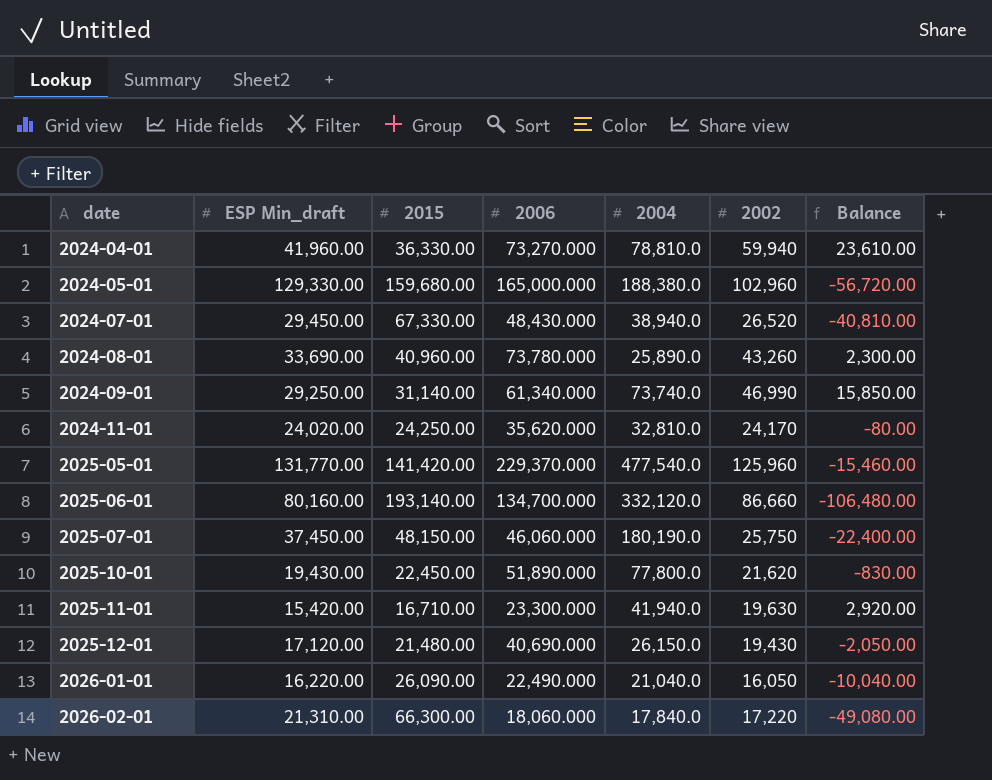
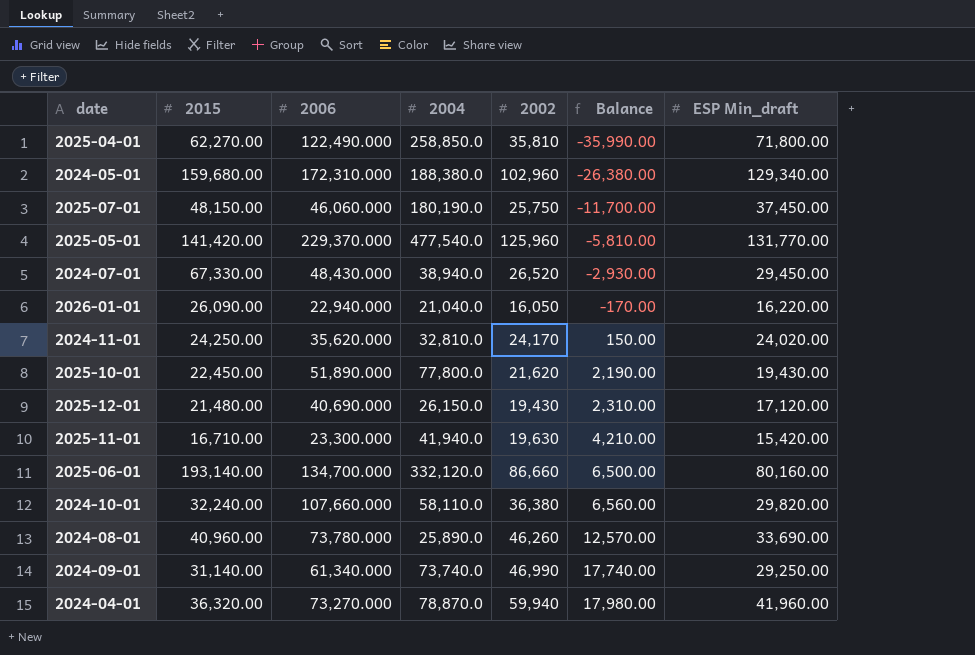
row order: date ascending -> Balance ascending
column Balance | formula: [2002] - [2015] -> [2002] - [ESP Min_draft]
column ESP Min_draft | position: 2 -> 7
row 2026-02-01: 21,310.00 | 66,300.00 | 18,060.000 | 17,840.0 | 17,220 | -49,080.00 -> none
row 2025-04-01: none -> 62,270.00 | 122,490.000 | 258,850.0 | 35,810 | -35,990.00 | 71,800.00
2024-05-01 | 2006: 165,000.000 -> 172,310.000
2024-05-01 | ESP Min_draft: 129,330.00 -> 129,340.00
2026-01-01 | 2006: 22,490.000 -> 22,940.000
row 2024-10-01: none -> 32,240.00 | 107,660.000 | 58,110.0 | 36,380 | 6,560.00 | 29,820.00
2024-08-01 | 2002: 43,260 -> 46,260
2024-04-01 | 2015: 36,330.00 -> 36,320.00
2024-04-01 | 2004: 78,810.0 -> 78,870.0

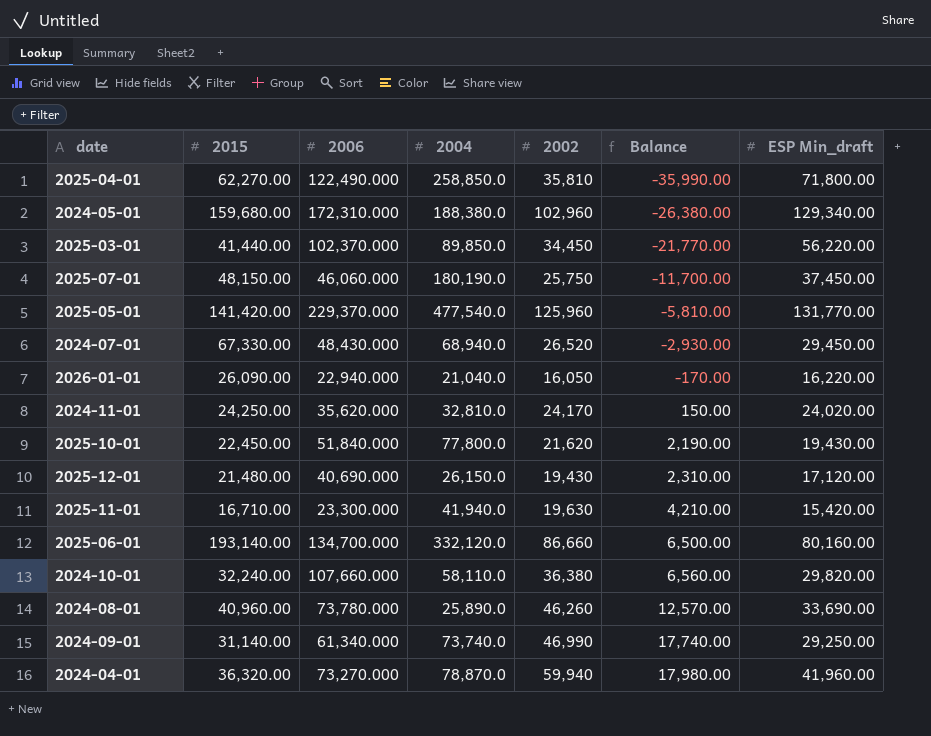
row 2025-03-01: none -> 41,440.00 | 102,370.000 | 89,850.0 | 34,450 | -21,770.00 | 56,220.00
2024-07-01 | 2004: 38,940.0 -> 68,940.0
2025-10-01 | 2006: 51,890.000 -> 51,840.000

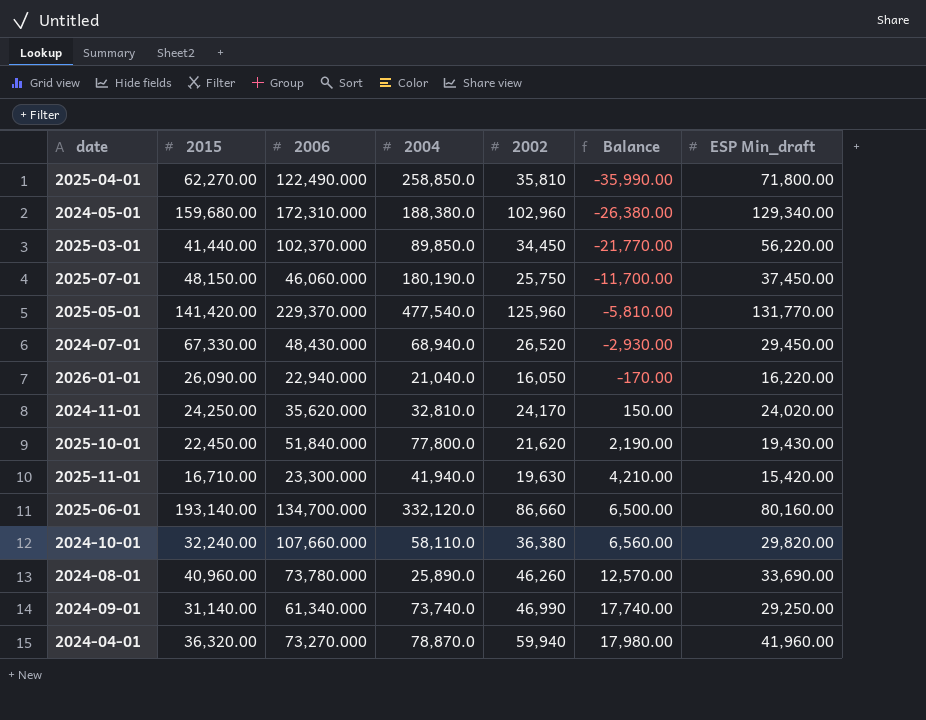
row 2025-12-01: 21,480.00 | 40,690.000 | 26,150.0 | 19,430 | 2,310.00 | 17,120.00 -> none

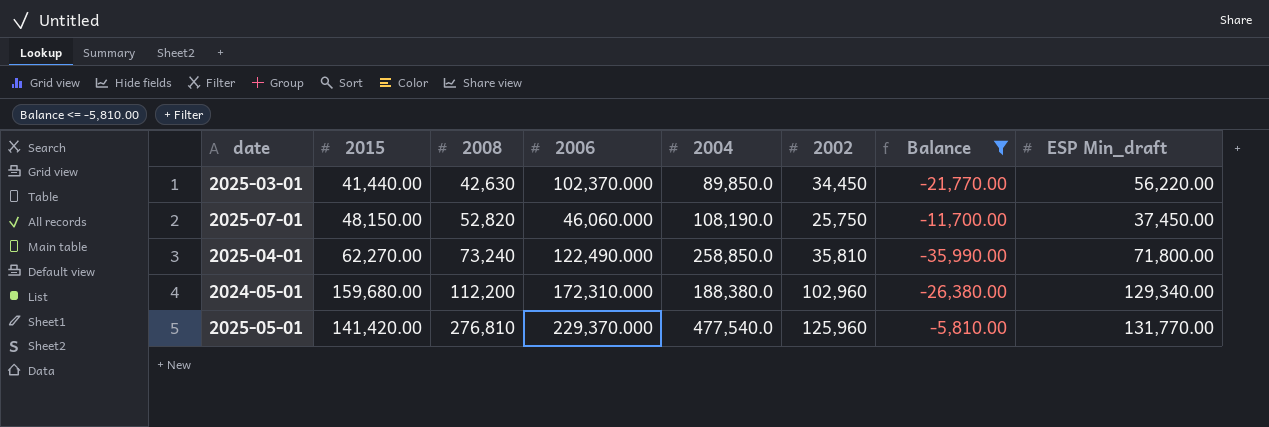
filter: none -> Balance <= -5,810.00
row order: Balance ascending -> 2008 ascending
column 2008 | position: none -> 3
2025-07-01 | 2004: 180,190.0 -> 108,190.0

